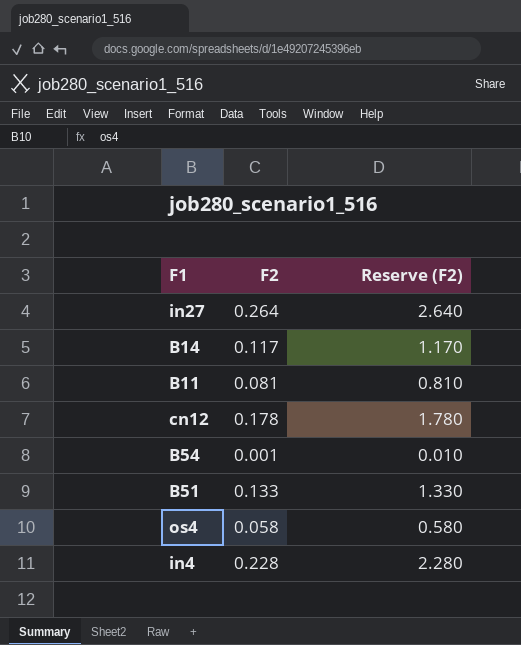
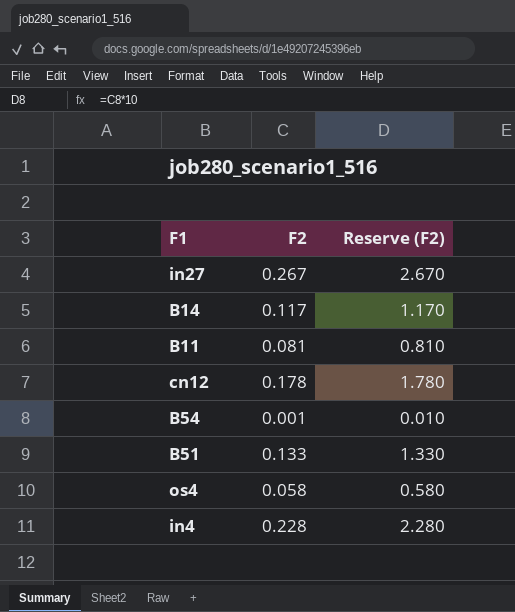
in27 | F2: 0.264 -> 0.267
in27 | Reserve (F2): 2.640 -> 2.670

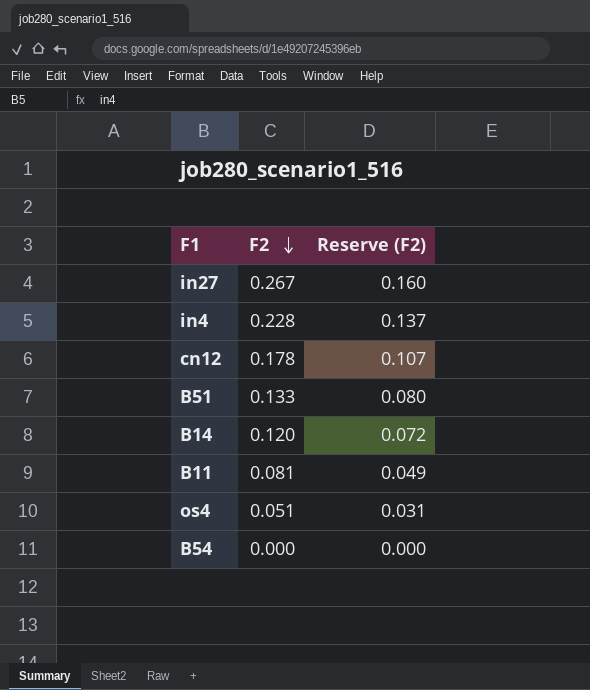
row order: none -> F2 descending
column Reserve (F2) | formula: [F2] * 10 -> [F2] * 0.6
B14 | F2: 0.117 -> 0.120
os4 | F2: 0.058 -> 0.051
B54 | F2: 0.001 -> 0.000

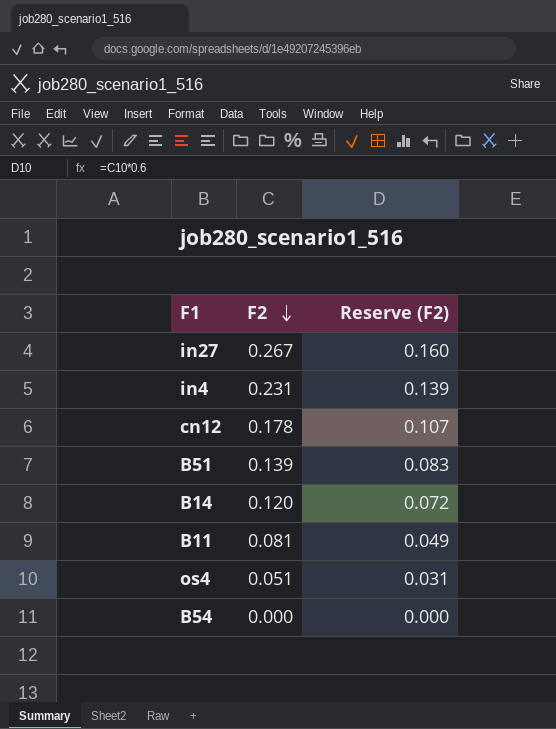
in4 | F2: 0.228 -> 0.231
in4 | Reserve (F2): 0.137 -> 0.139
B51 | F2: 0.133 -> 0.139
B51 | Reserve (F2): 0.080 -> 0.083

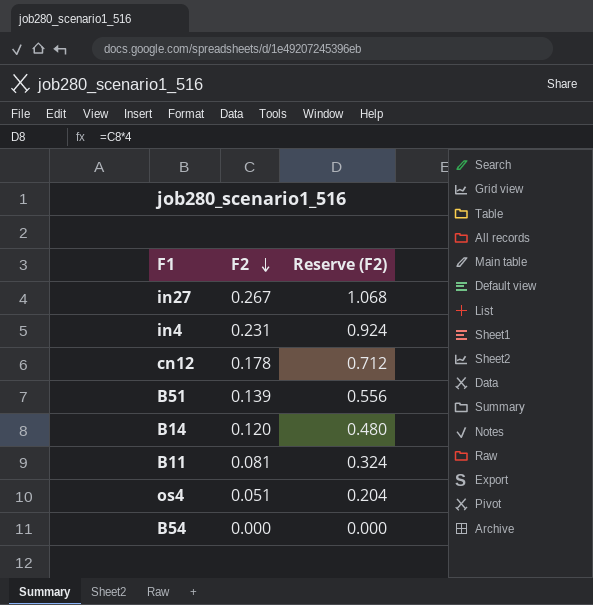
column Reserve (F2) | formula: [F2] * 0.6 -> [F2] * 4

